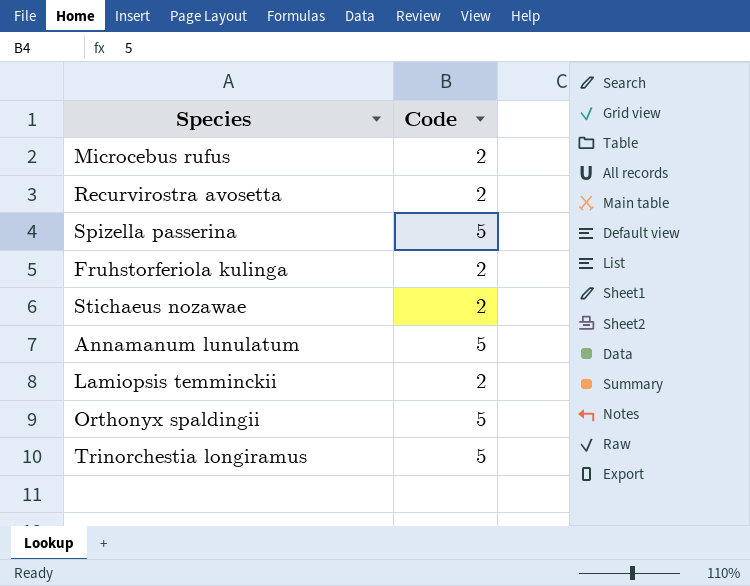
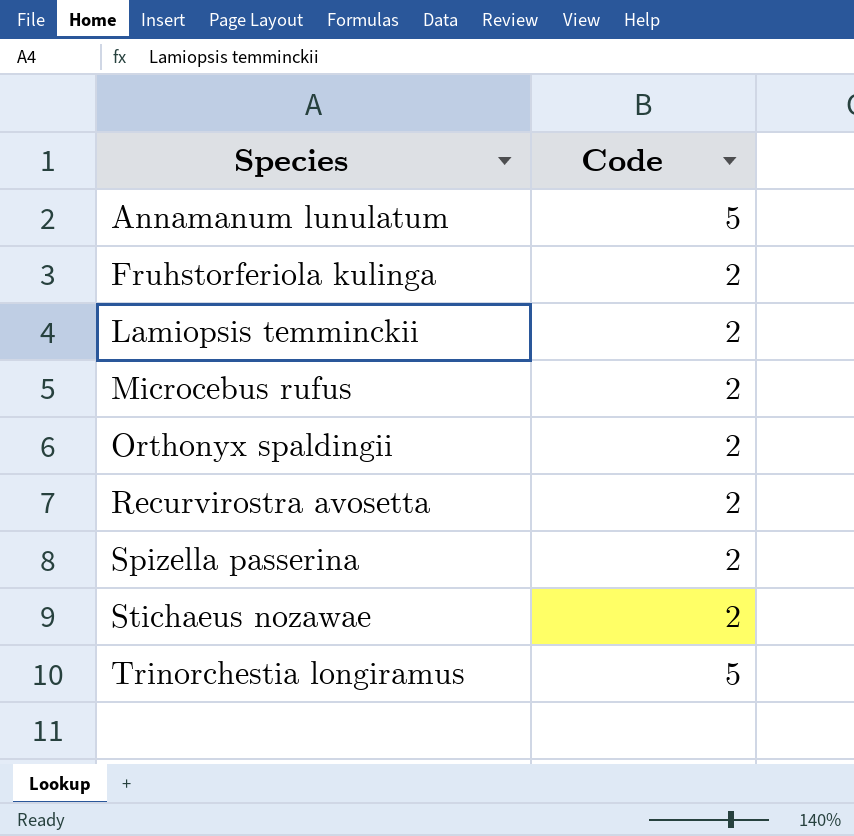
row order: none -> Species ascending
Orthonyx spaldingii | Code: 5 -> 2
Spizella passerina | Code: 5 -> 2

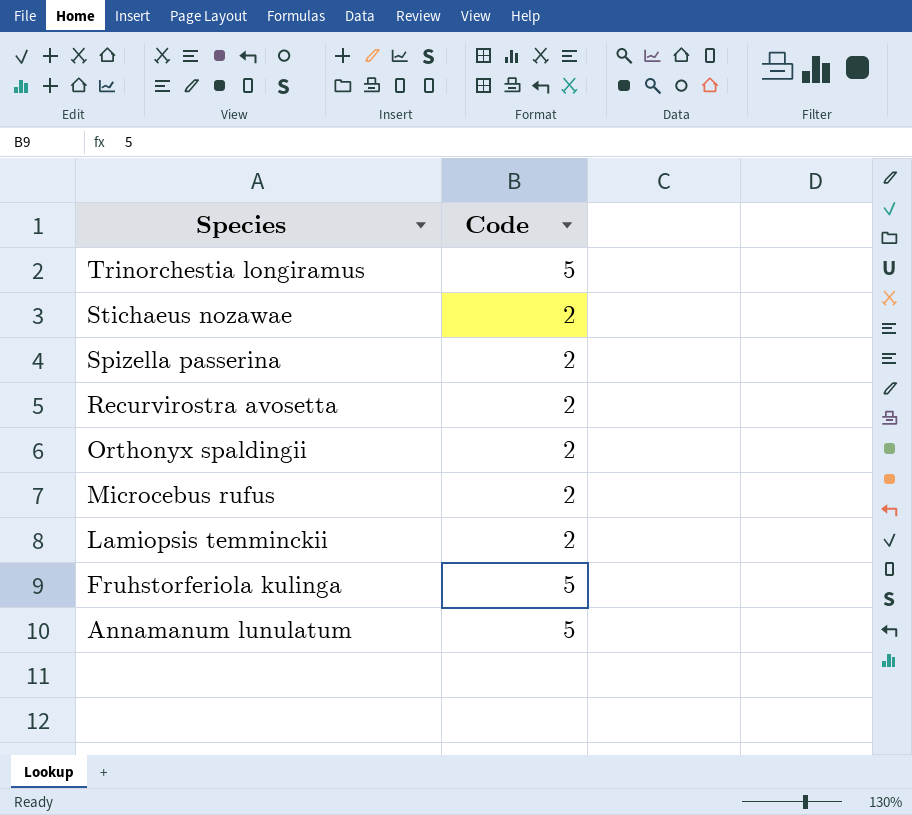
row order: Species ascending -> Species descending
Fruhstorferiola kulinga | Code: 2 -> 5

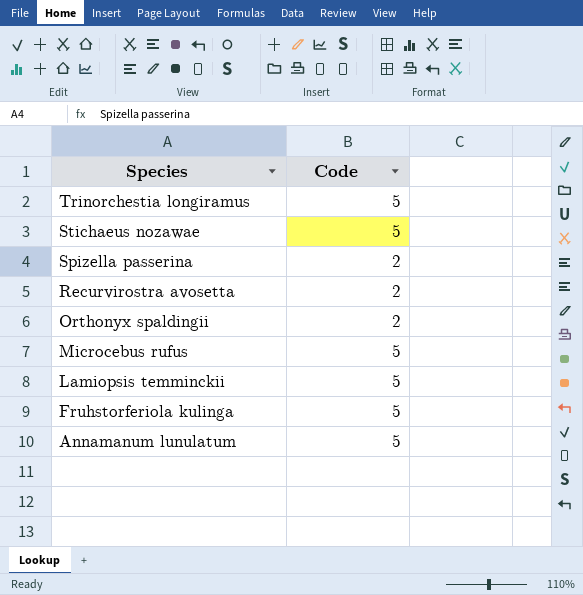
Stichaeus nozawae | Code: 2 -> 5
Microcebus rufus | Code: 2 -> 5
Lamiopsis temminckii | Code: 2 -> 5

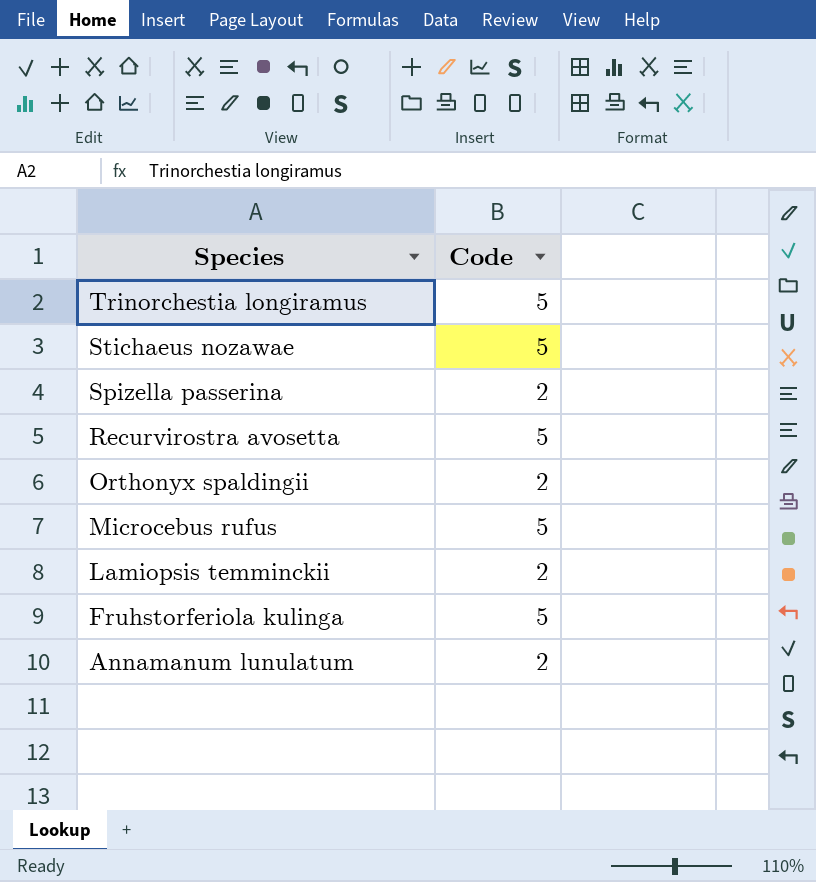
Recurvirostra avosetta | Code: 2 -> 5
Lamiopsis temminckii | Code: 5 -> 2
Annamanum lunulatum | Code: 5 -> 2

